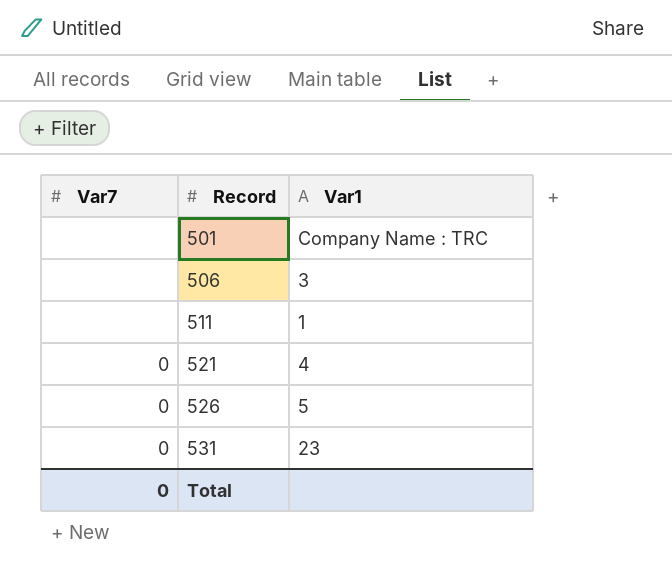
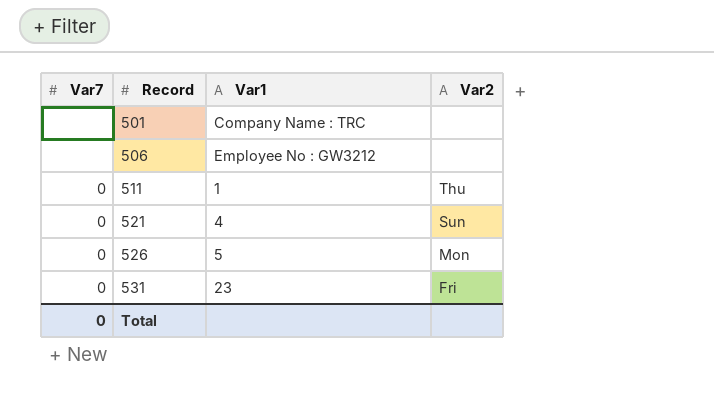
column Var2 | position: none -> 4
506 | Var1: 3 -> Employee No : GW3212
511 | Var7: none -> 0

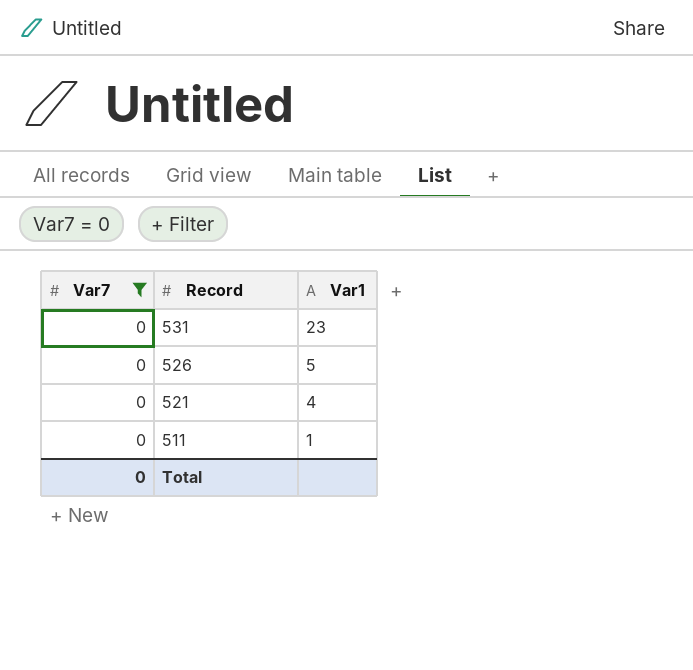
filter: none -> Var7 = 0
row order: Record ascending -> Record descending
column Var2 | position: 4 -> none

